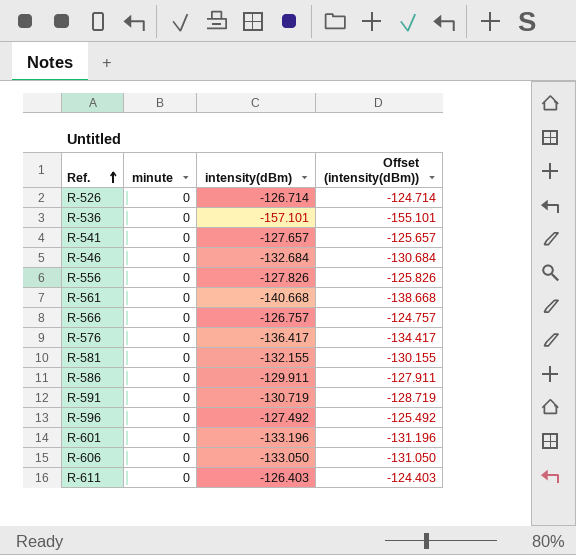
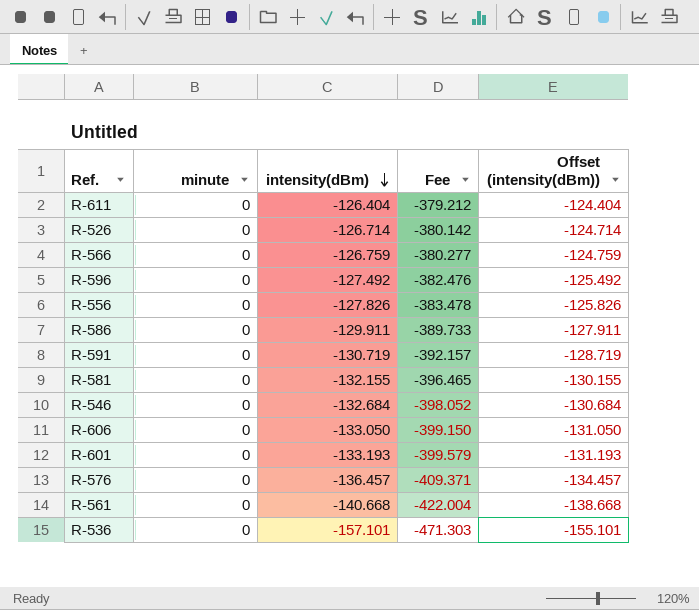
row order: Ref. ascending -> intensity(dBm) descending
column Fee | formula: none -> [intensity(dBm)] * 3
row R-541: 0 | -127.657 | -125.657 -> none
R-611 | intensity(dBm): -126.403 -> -126.404
R-611 | Offset (intensity(dBm)): -124.403 -> -124.404
R-566 | intensity(dBm): -126.757 -> -126.759
R-566 | Offset (intensity(dBm)): -124.757 -> -124.759
R-601 | intensity(dBm): -133.196 -> -133.193
R-601 | Offset (intensity(dBm)): -131.196 -> -131.193
R-576 | intensity(dBm): -136.417 -> -136.457
R-576 | Offset (intensity(dBm)): -134.417 -> -134.457

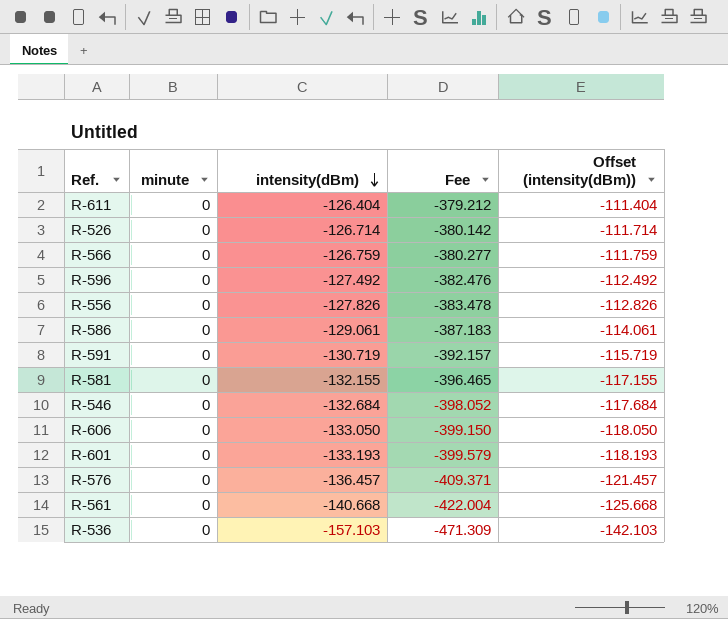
column Offset (intensity(dBm)) | formula: [intensity(dBm)] + 2 -> [intensity(dBm)] + 15
R-586 | intensity(dBm): -129.911 -> -129.061
R-586 | Fee: -389.733 -> -387.183
R-536 | intensity(dBm): -157.101 -> -157.103
R-536 | Fee: -471.303 -> -471.309

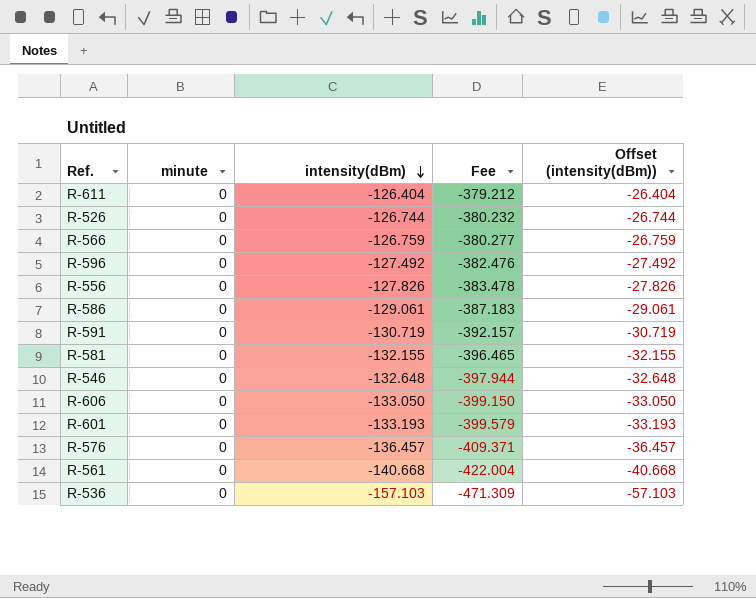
column Offset (intensity(dBm)) | formula: [intensity(dBm)] + 15 -> [intensity(dBm)] + 100
R-526 | intensity(dBm): -126.714 -> -126.744
R-526 | Fee: -380.142 -> -380.232
R-546 | intensity(dBm): -132.684 -> -132.648
R-546 | Fee: -398.052 -> -397.944

